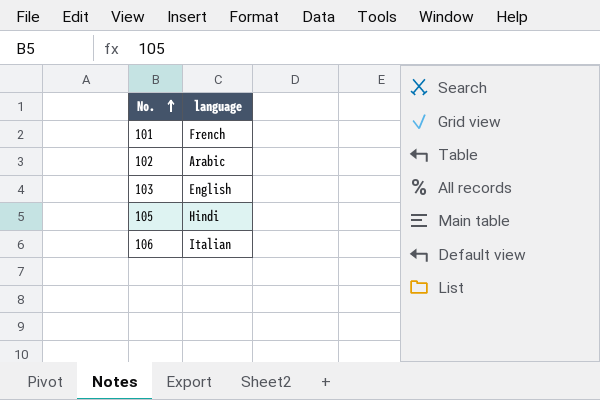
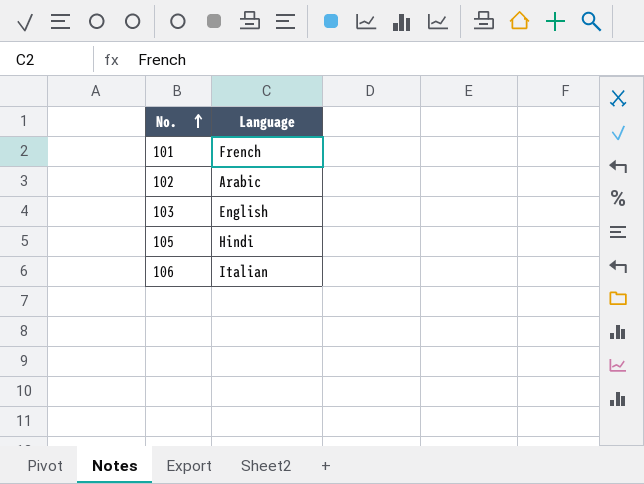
column name: language -> Language

